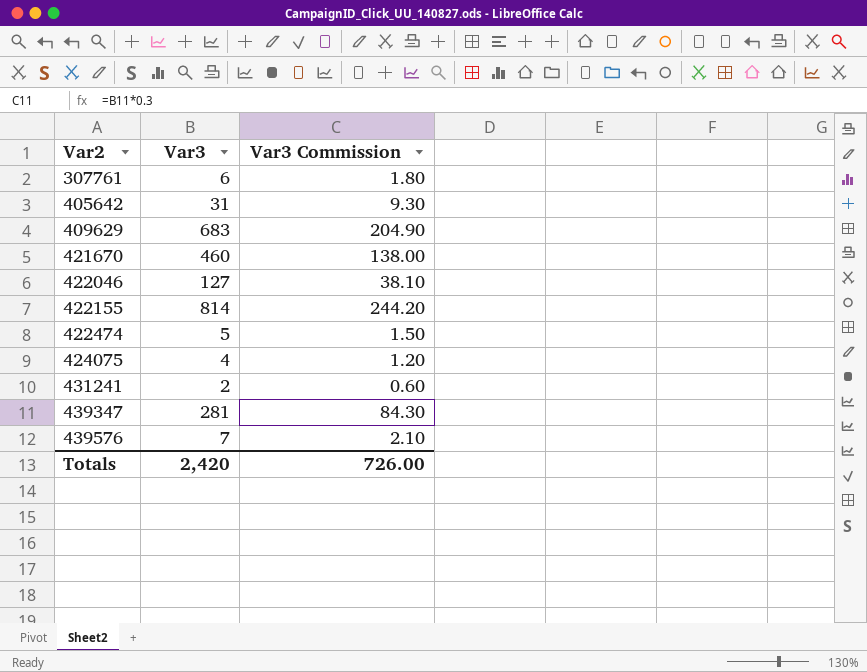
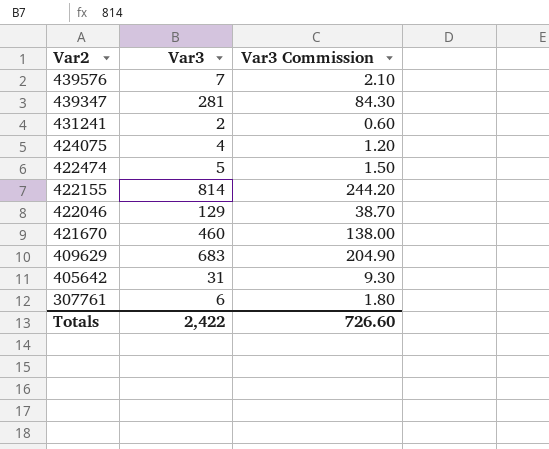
row order: Var2 ascending -> Var2 descending
422046 | Var3: 127 -> 129
422046 | Var3 Commission: 38.10 -> 38.70
Totals | Var3: 2,420 -> 2,422
Totals | Var3 Commission: 726.00 -> 726.60

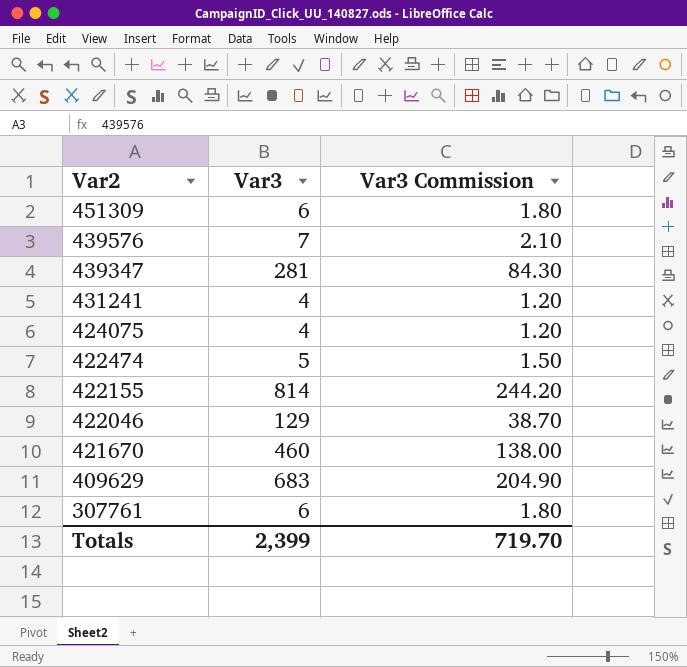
row 405642: 31 | 9.30 -> none
row 451309: none -> 6 | 1.80
431241 | Var3: 2 -> 4
431241 | Var3 Commission: 0.60 -> 1.20
Totals | Var3: 2,422 -> 2,399
Totals | Var3 Commission: 726.60 -> 719.70

